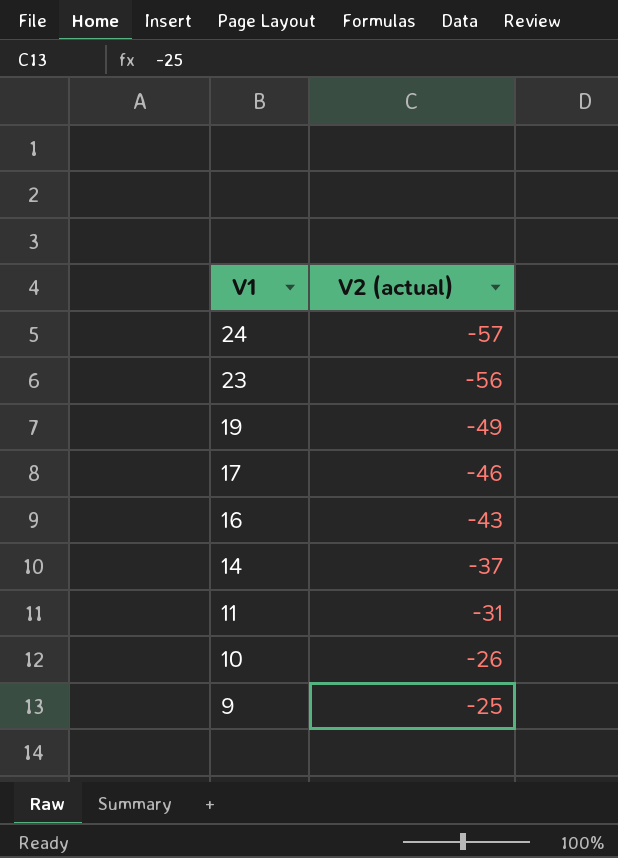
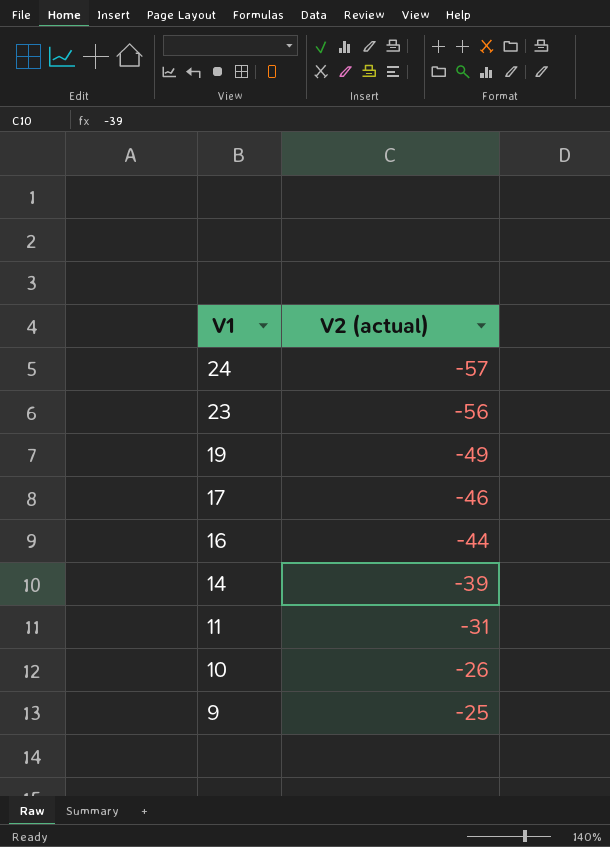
16 | V2 (actual): -43 -> -44
14 | V2 (actual): -37 -> -39

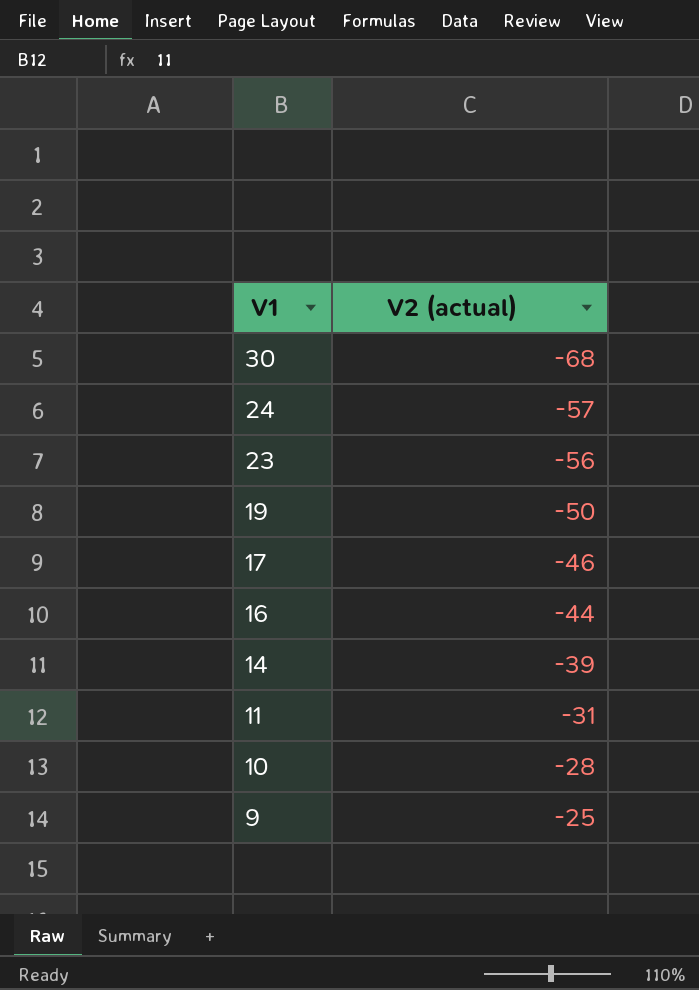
row 30: none -> -68
19 | V2 (actual): -49 -> -50
10 | V2 (actual): -26 -> -28

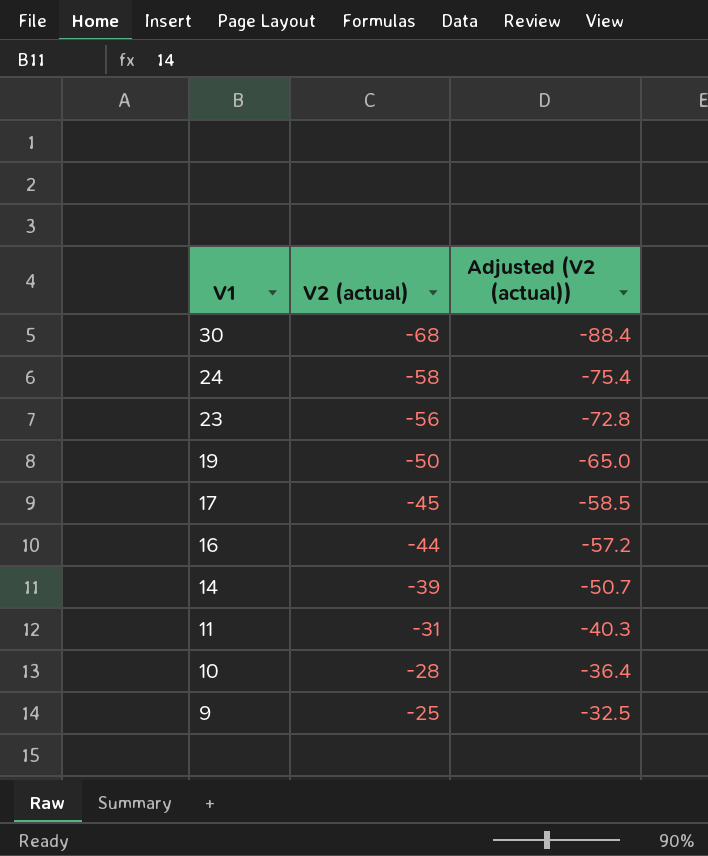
column Adjusted (V2 (actual)) | formula: none -> [V2 (actual)] * 1.3
24 | V2 (actual): -57 -> -58
17 | V2 (actual): -46 -> -45

